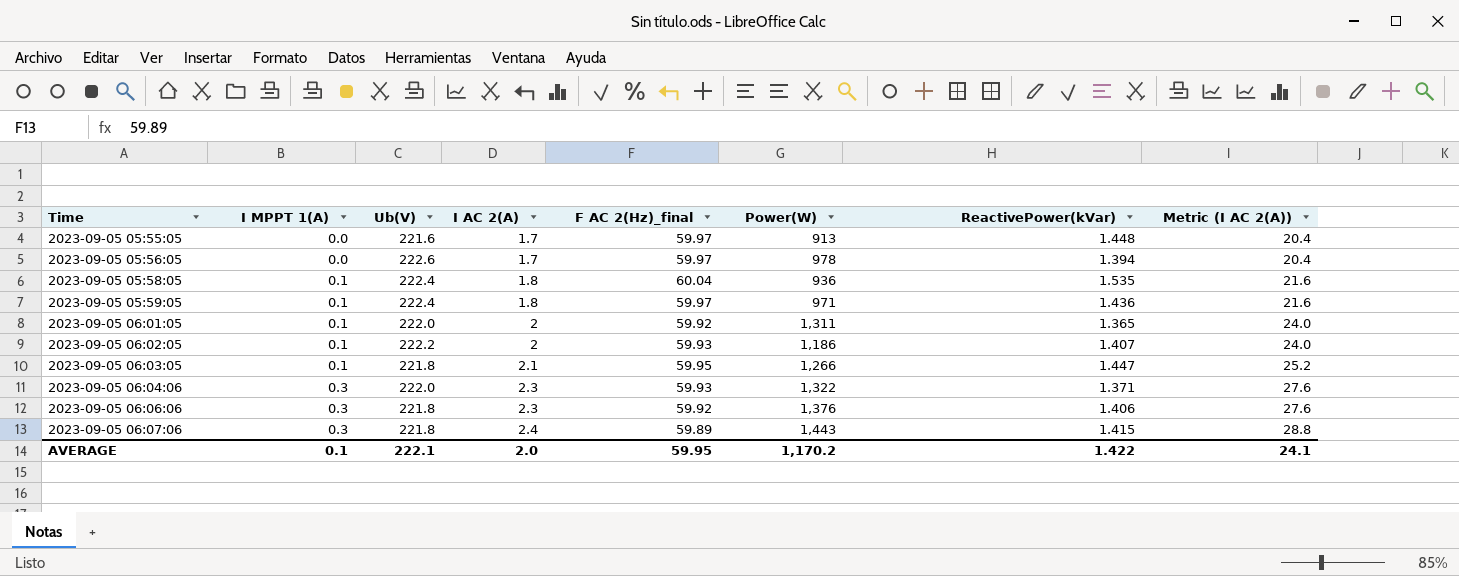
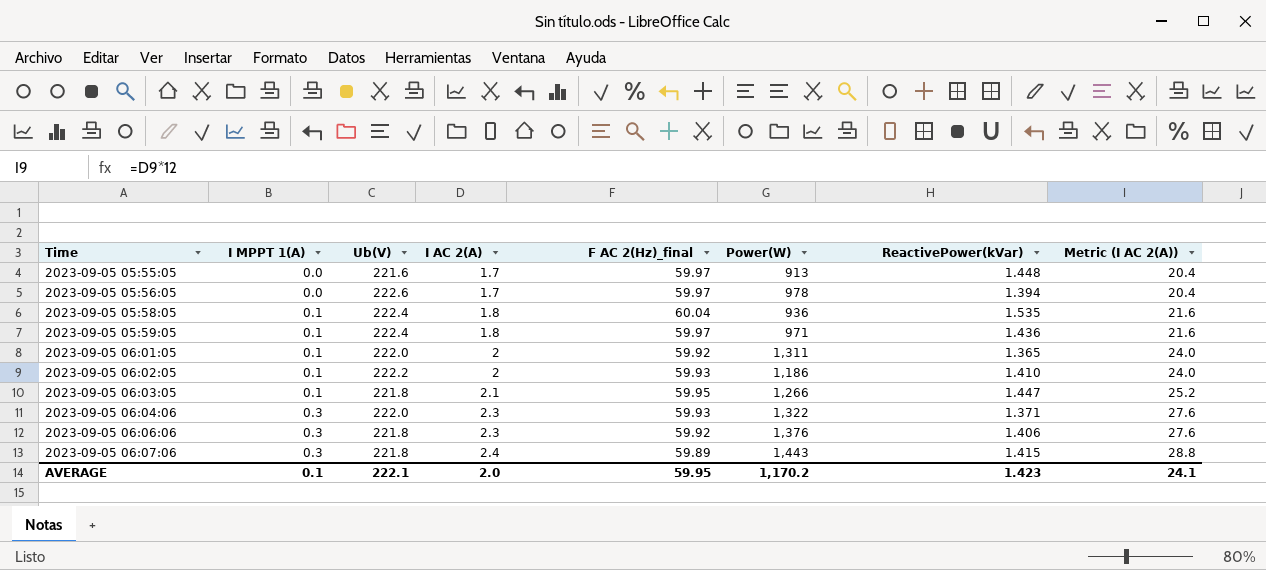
2023-09-05 06:02:05 | ReactivePower(kVar): 1.407 -> 1.410
AVERAGE | ReactivePower(kVar): 1.422 -> 1.423

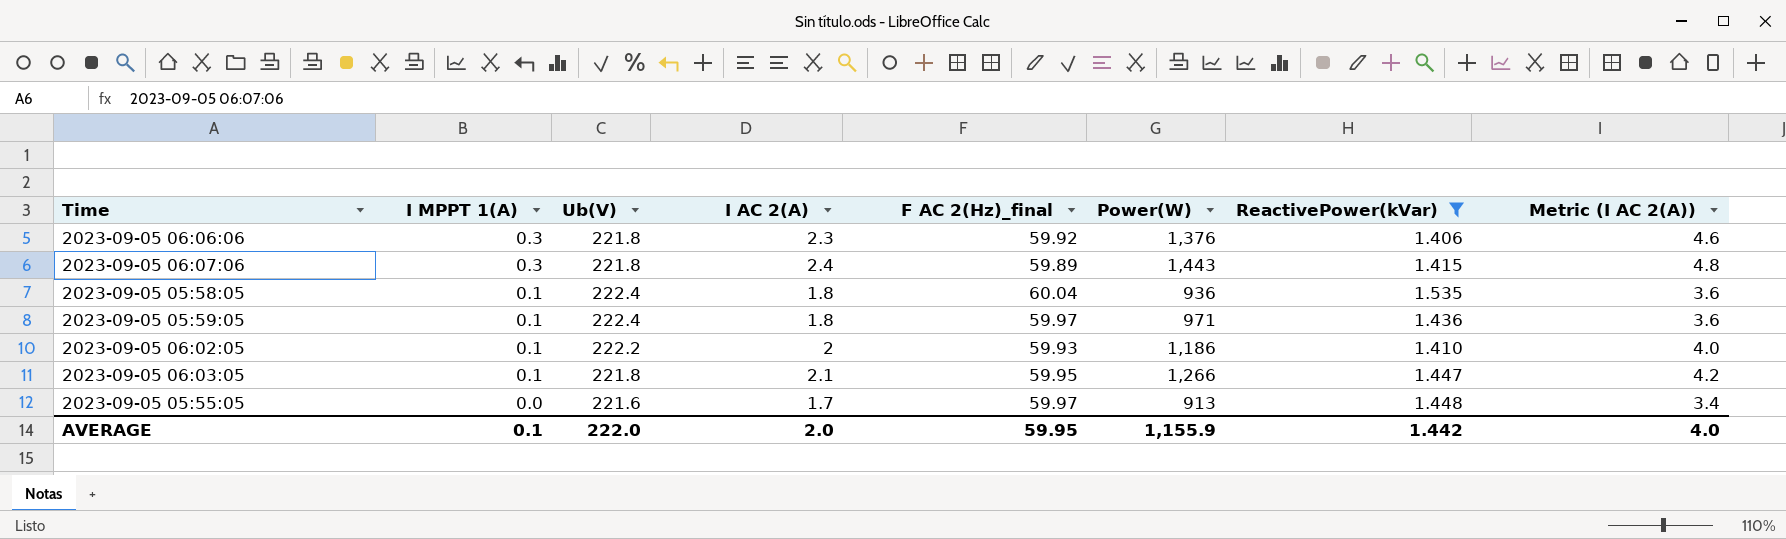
filter: none -> ReactivePower(kVar) >= 1.406
row order: Time ascending -> I MPPT 1(A) descending
column Metric (I AC 2(A)) | formula: [I AC 2(A)] * 12 -> [I AC 2(A)] * 2
AVERAGE | Ub(V): 222.1 -> 222.0
AVERAGE | Power(W): 1,170.2 -> 1,155.9
AVERAGE | ReactivePower(kVar): 1.423 -> 1.442
AVERAGE | Metric (I AC 2(A)): 24.1 -> 4.0

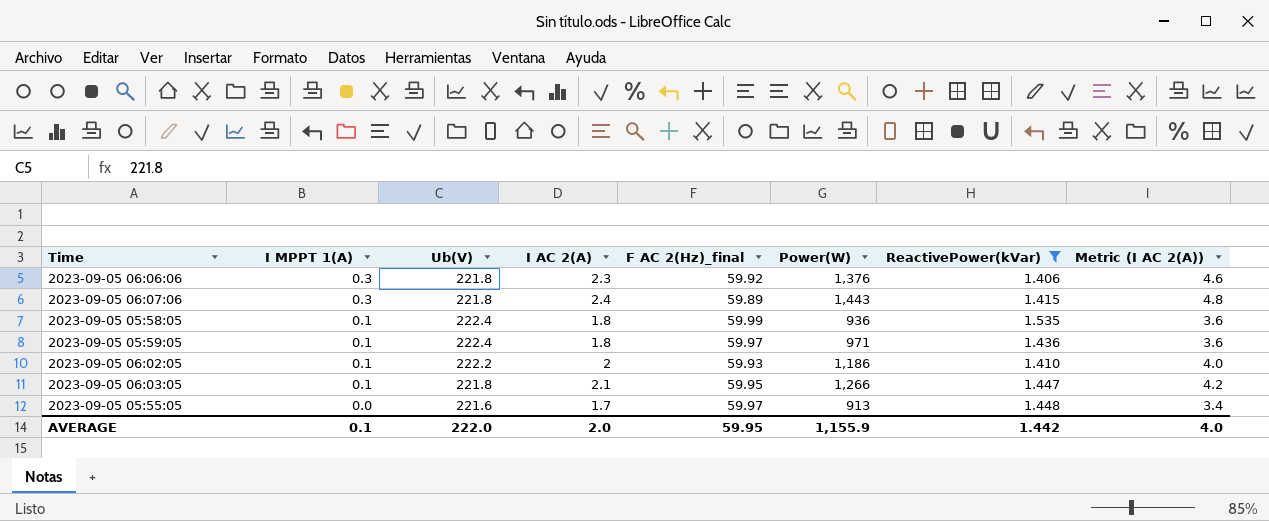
2023-09-05 05:58:05 | F AC 2(Hz)_final: 60.04 -> 59.99

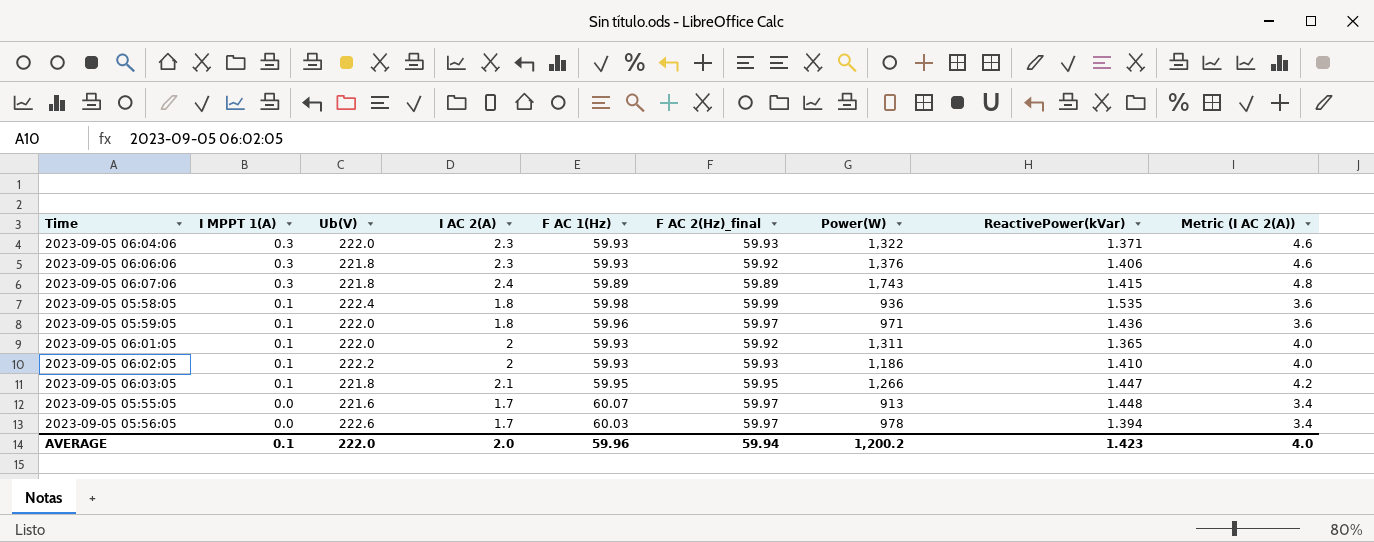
filter: ReactivePower(kVar) >= 1.406 -> none
column F AC 1(Hz) | position: none -> 5
2023-09-05 06:07:06 | Power(W): 1,443 -> 1,743
2023-09-05 05:59:05 | Ub(V): 222.4 -> 222.0
AVERAGE | F AC 2(Hz)_final: 59.95 -> 59.94
AVERAGE | Power(W): 1,155.9 -> 1,200.2
AVERAGE | ReactivePower(kVar): 1.442 -> 1.423

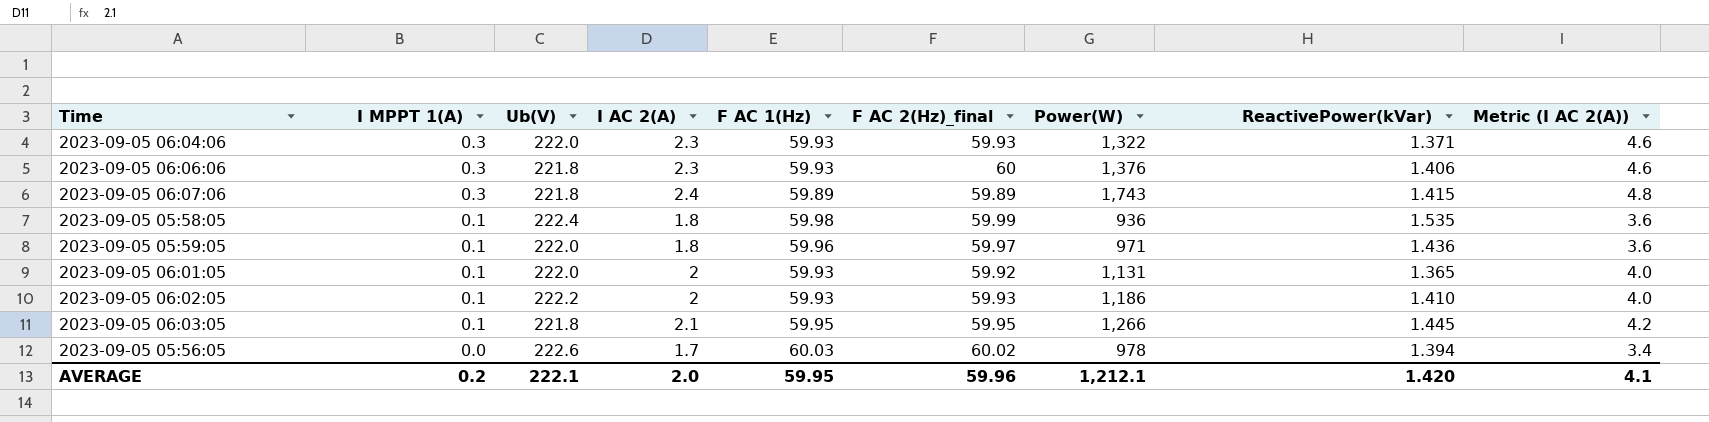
row 2023-09-05 05:55:05: 0.0 | 221.6 | 1.7 | 60.07 | 59.97 | 913 | 1.448 | 3.4 -> none
2023-09-05 06:06:06 | F AC 2(Hz)_final: 59.92 -> 60
2023-09-05 06:01:05 | Power(W): 1,311 -> 1,131
2023-09-05 06:03:05 | ReactivePower(kVar): 1.447 -> 1.445
2023-09-05 05:56:05 | F AC 2(Hz)_final: 59.97 -> 60.02
AVERAGE | I MPPT 1(A): 0.1 -> 0.2
AVERAGE | Ub(V): 222.0 -> 222.1
AVERAGE | F AC 1(Hz): 59.96 -> 59.95
AVERAGE | F AC 2(Hz)_final: 59.94 -> 59.96
AVERAGE | Power(W): 1,200.2 -> 1,212.1
AVERAGE | ReactivePower(kVar): 1.423 -> 1.420
AVERAGE | Metric (I AC 2(A)): 4.0 -> 4.1

